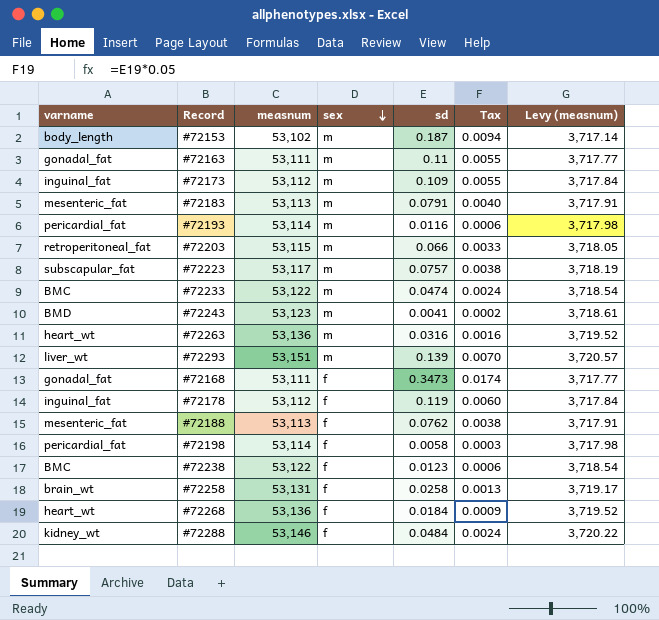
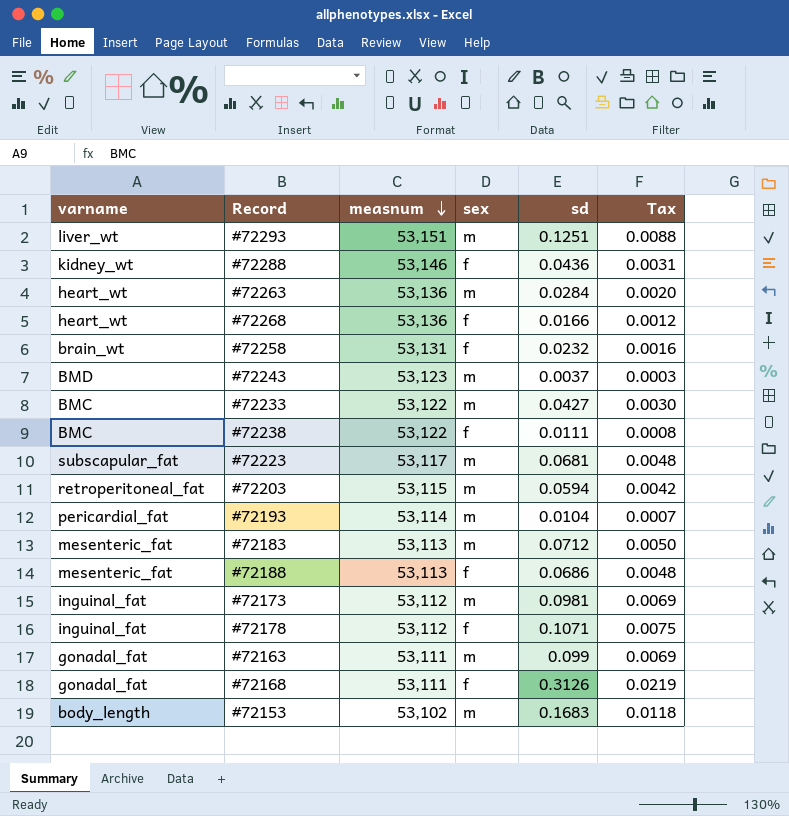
row order: sex descending -> measnum descending
column Levy (measnum) | formula: [measnum] * 0.07 -> none
column Tax | formula: [sd] * 0.05 -> [sd] * 0.07
row #72198: pericardial_fat | 53,114 | f | 0.0058 | 0.0003 | 3,717.98 -> none
#72293 | sd: 0.139 -> 0.1251
#72288 | sd: 0.0484 -> 0.0436
#72263 | sd: 0.0316 -> 0.0284
#72268 | sd: 0.0184 -> 0.0166
#72258 | sd: 0.0258 -> 0.0232
#72243 | sd: 0.0041 -> 0.0037
#72233 | sd: 0.0474 -> 0.0427
#72238 | sd: 0.0123 -> 0.0111
#72223 | sd: 0.0757 -> 0.0681
#72203 | sd: 0.066 -> 0.0594
#72193 | sd: 0.0116 -> 0.0104
#72183 | sd: 0.0791 -> 0.0712
#72188 | sd: 0.0762 -> 0.0686
#72173 | sd: 0.109 -> 0.0981
#72178 | sd: 0.119 -> 0.1071
#72163 | sd: 0.11 -> 0.099
#72168 | sd: 0.3473 -> 0.3126
#72153 | sd: 0.187 -> 0.1683

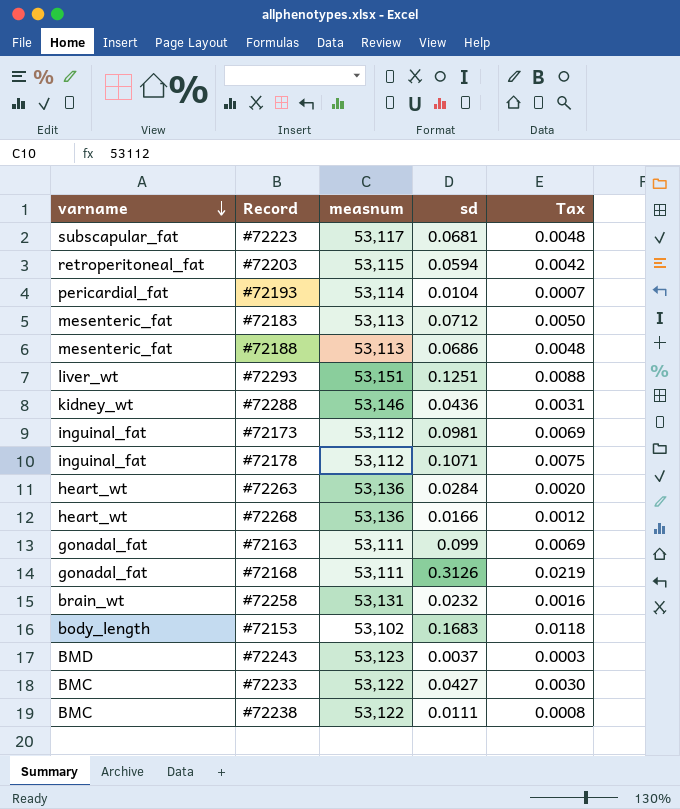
row order: measnum descending -> varname descending
column sex | position: 4 -> none

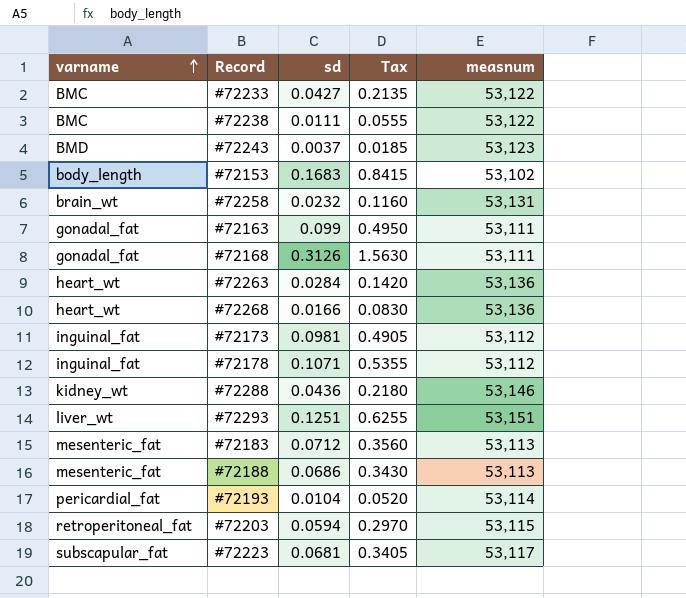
row order: varname descending -> varname ascending
column Tax | formula: [sd] * 0.07 -> [sd] * 5
column measnum | position: 3 -> 5

